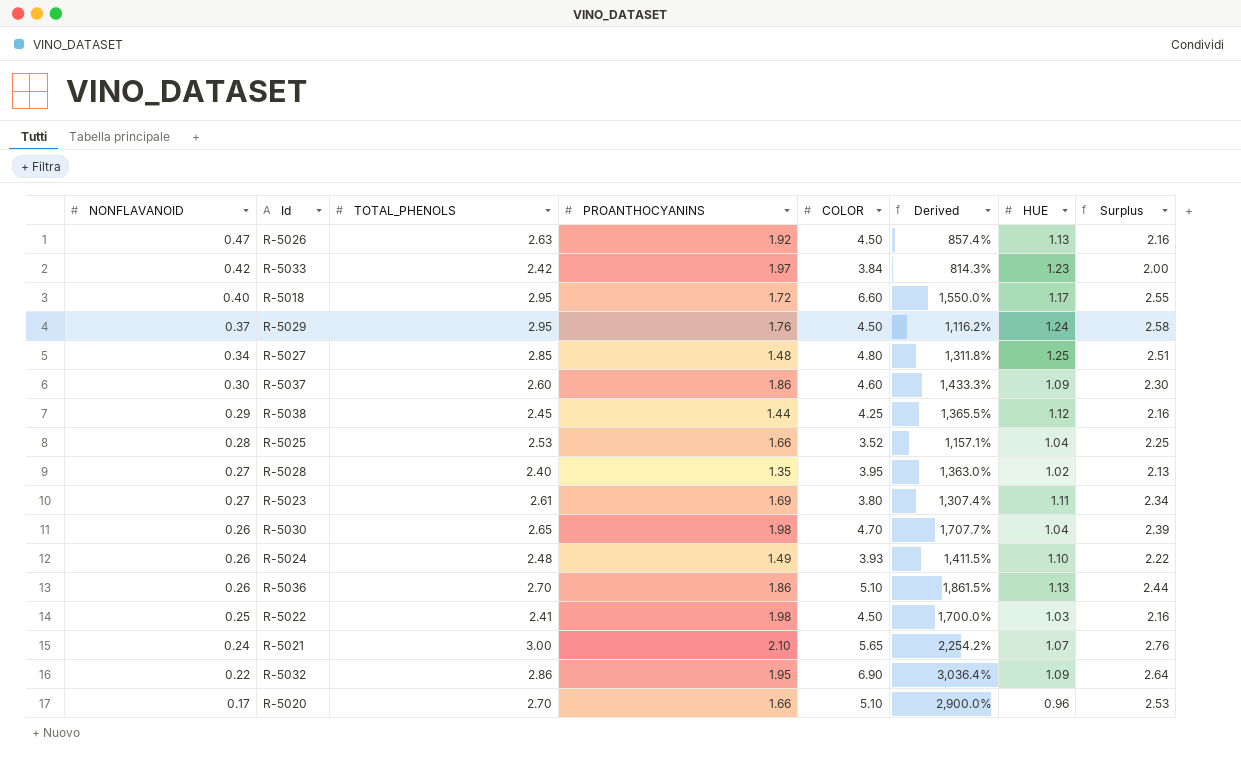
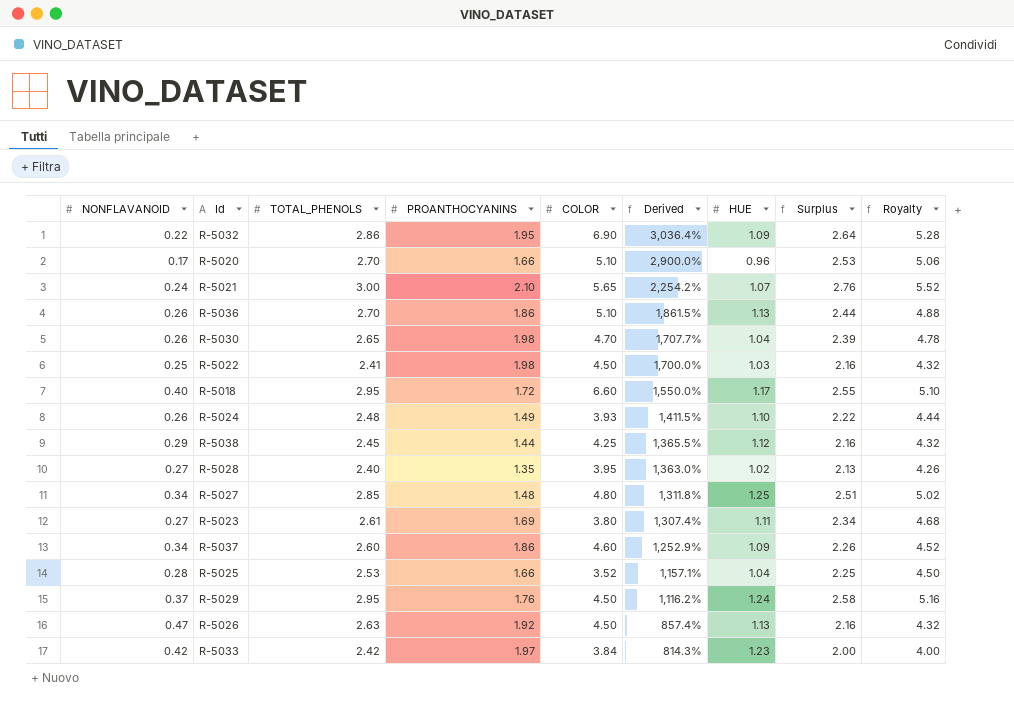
row order: NONFLAVANOID descending -> Derived descending
column Royalty | formula: none -> [Surplus] * 2
R-5037 | NONFLAVANOID: 0.30 -> 0.34
R-5037 | Derived: 1,433.3% -> 1,252.9%
R-5037 | Surplus: 2.30 -> 2.26

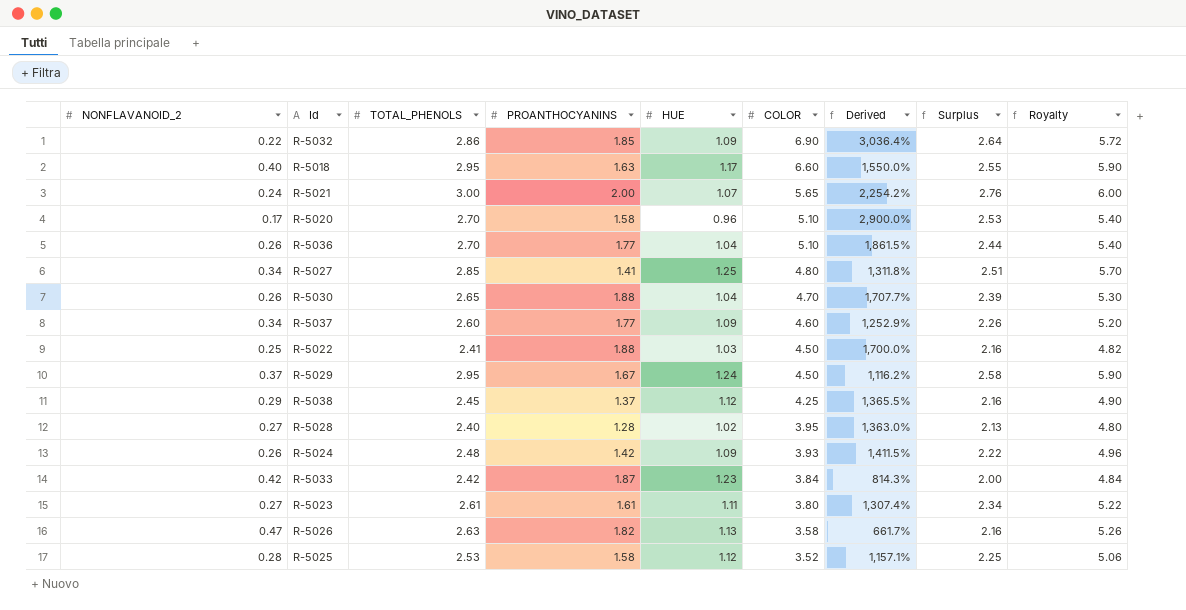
row order: Derived descending -> COLOR descending
column name: NONFLAVANOID -> NONFLAVANOID_2
column HUE | position: 7 -> 5
column Royalty | formula: [Surplus] * 2 -> [TOTAL_PHENOLS] * 2
R-5032 | PROANTHOCYANINS: 1.95 -> 1.85
R-5018 | PROANTHOCYANINS: 1.72 -> 1.63
R-5021 | PROANTHOCYANINS: 2.10 -> 2.00
R-5020 | PROANTHOCYANINS: 1.66 -> 1.58
R-5036 | PROANTHOCYANINS: 1.86 -> 1.77
R-5036 | HUE: 1.13 -> 1.04
R-5027 | PROANTHOCYANINS: 1.48 -> 1.41
R-5030 | PROANTHOCYANINS: 1.98 -> 1.88
R-5037 | PROANTHOCYANINS: 1.86 -> 1.77
R-5022 | PROANTHOCYANINS: 1.98 -> 1.88
R-5029 | PROANTHOCYANINS: 1.76 -> 1.67
R-5038 | PROANTHOCYANINS: 1.44 -> 1.37
R-5028 | PROANTHOCYANINS: 1.35 -> 1.28
R-5024 | PROANTHOCYANINS: 1.49 -> 1.42
R-5024 | HUE: 1.10 -> 1.09
R-5033 | PROANTHOCYANINS: 1.97 -> 1.87
R-5023 | PROANTHOCYANINS: 1.69 -> 1.61
R-5026 | PROANTHOCYANINS: 1.92 -> 1.82
R-5026 | COLOR: 4.50 -> 3.58
R-5026 | Derived: 857.4% -> 661.7%
R-5025 | PROANTHOCYANINS: 1.66 -> 1.58
R-5025 | HUE: 1.04 -> 1.12

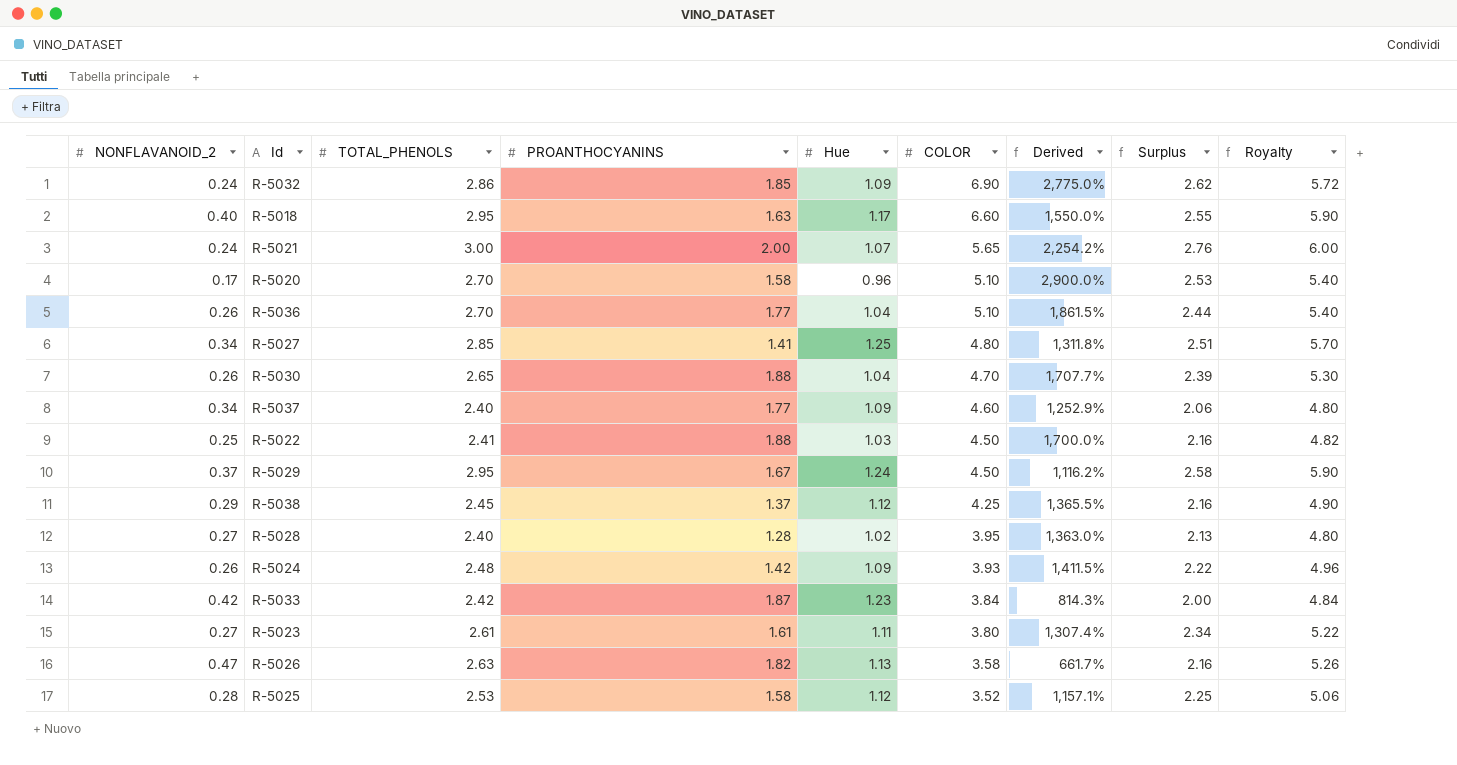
column name: HUE -> Hue
R-5032 | NONFLAVANOID_2: 0.22 -> 0.24
R-5032 | Derived: 3,036.4% -> 2,775.0%
R-5032 | Surplus: 2.64 -> 2.62
R-5037 | TOTAL_PHENOLS: 2.60 -> 2.40
R-5037 | Surplus: 2.26 -> 2.06
R-5037 | Royalty: 5.20 -> 4.80

